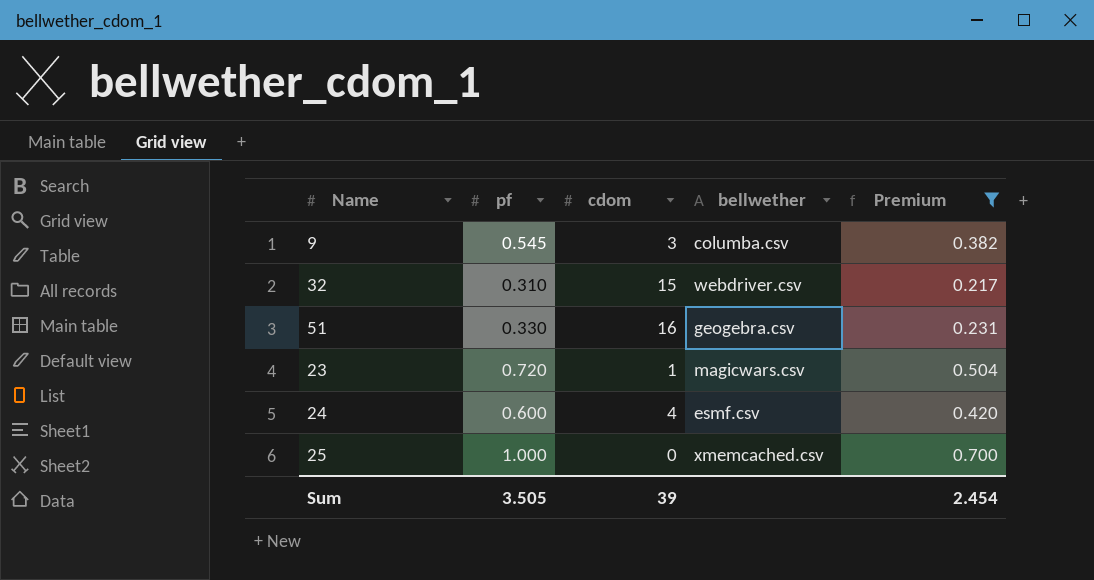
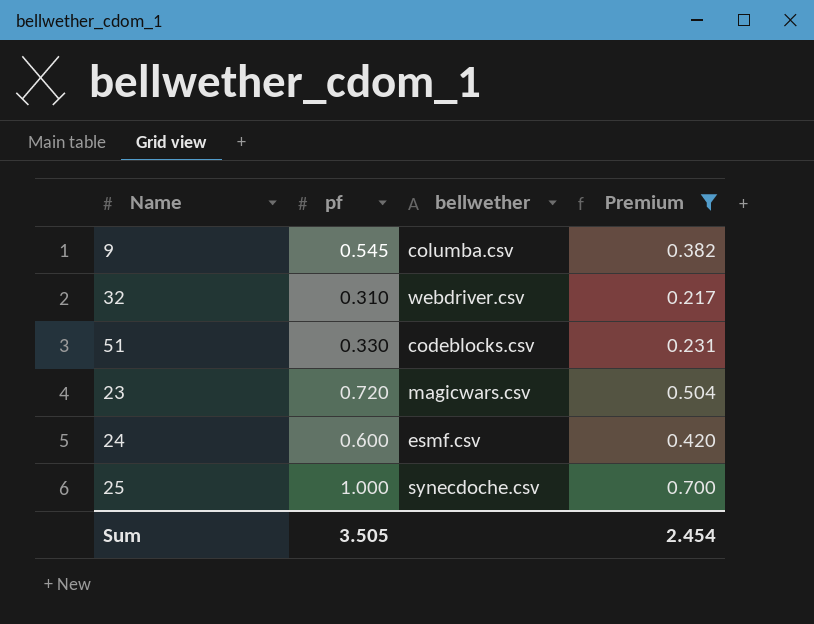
column cdom | position: 3 -> none
51 | bellwether: geogebra.csv -> codeblocks.csv
25 | bellwether: xmemcached.csv -> synecdoche.csv

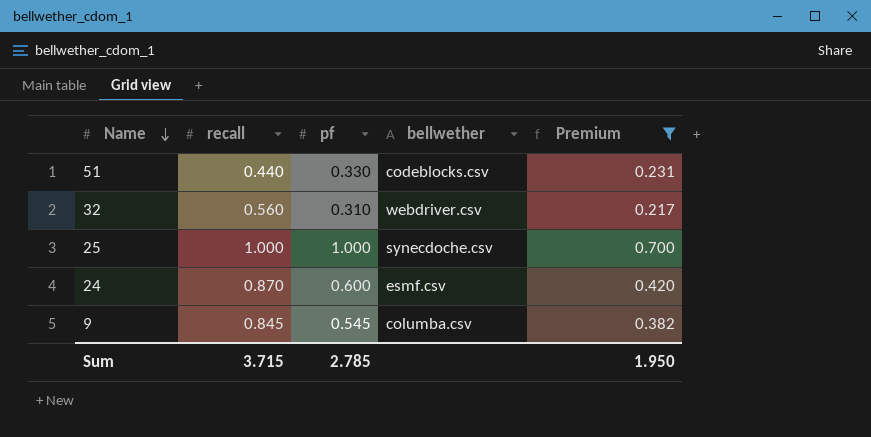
row order: none -> Name descending
column recall | position: none -> 2
row 23: 0.720 | magicwars.csv | 0.504 -> none
Sum | pf: 3.505 -> 2.785
Sum | Premium: 2.454 -> 1.950

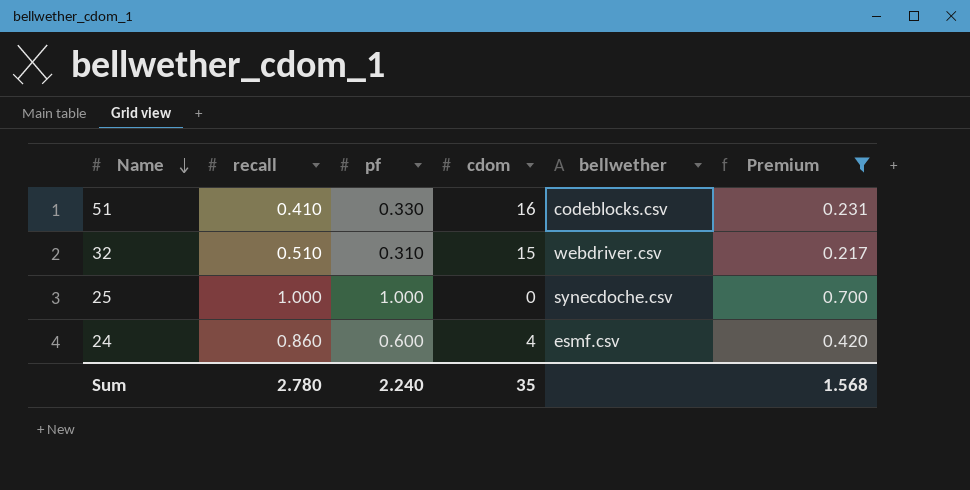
column cdom | position: none -> 4
row 9: 0.845 | 0.545 | columba.csv | 0.382 -> none
51 | recall: 0.440 -> 0.410
32 | recall: 0.560 -> 0.510
24 | recall: 0.870 -> 0.860
Sum | recall: 3.715 -> 2.780
Sum | pf: 2.785 -> 2.240
Sum | Premium: 1.950 -> 1.568

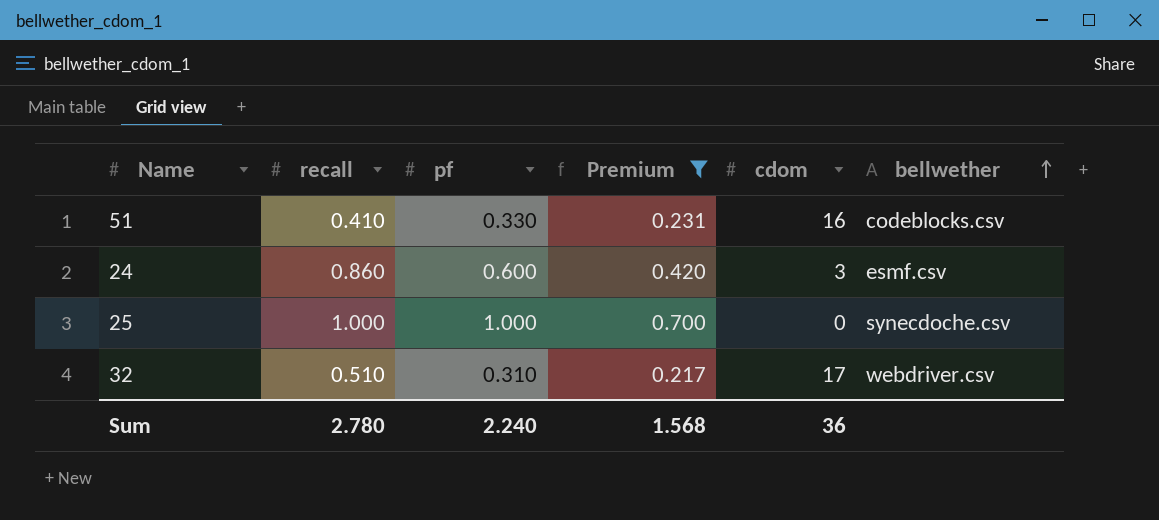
row order: Name descending -> bellwether ascending
column Premium | position: 6 -> 4
24 | cdom: 4 -> 3
32 | cdom: 15 -> 17
Sum | cdom: 35 -> 36

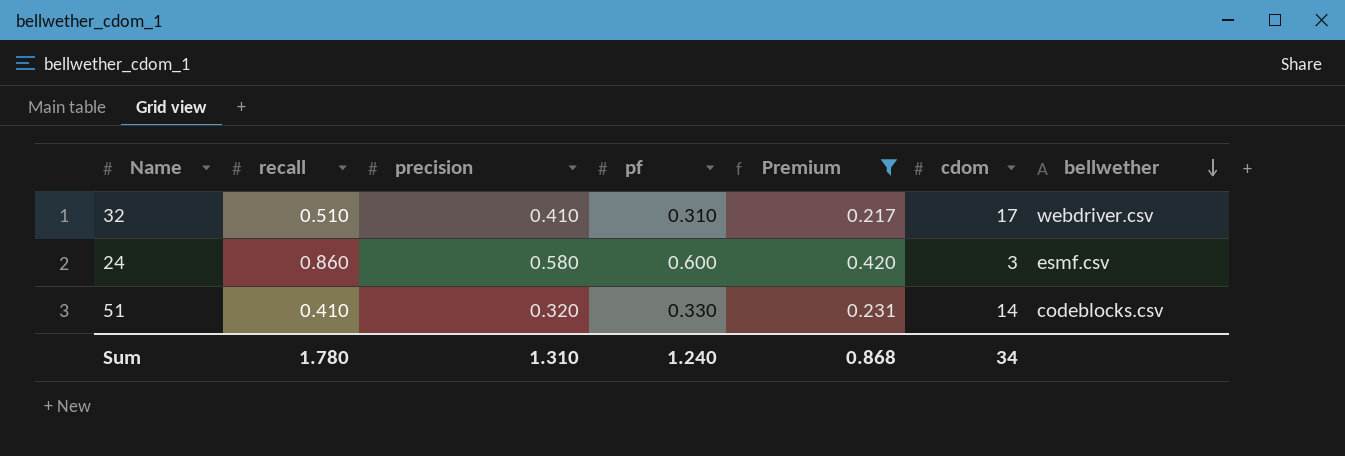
row order: bellwether ascending -> bellwether descending
column precision | position: none -> 3
row 25: 1.000 | 1.000 | 0.700 | 0 | synecdoche.csv -> none
51 | cdom: 16 -> 14
Sum | recall: 2.780 -> 1.780
Sum | pf: 2.240 -> 1.240
Sum | Premium: 1.568 -> 0.868
Sum | cdom: 36 -> 34

